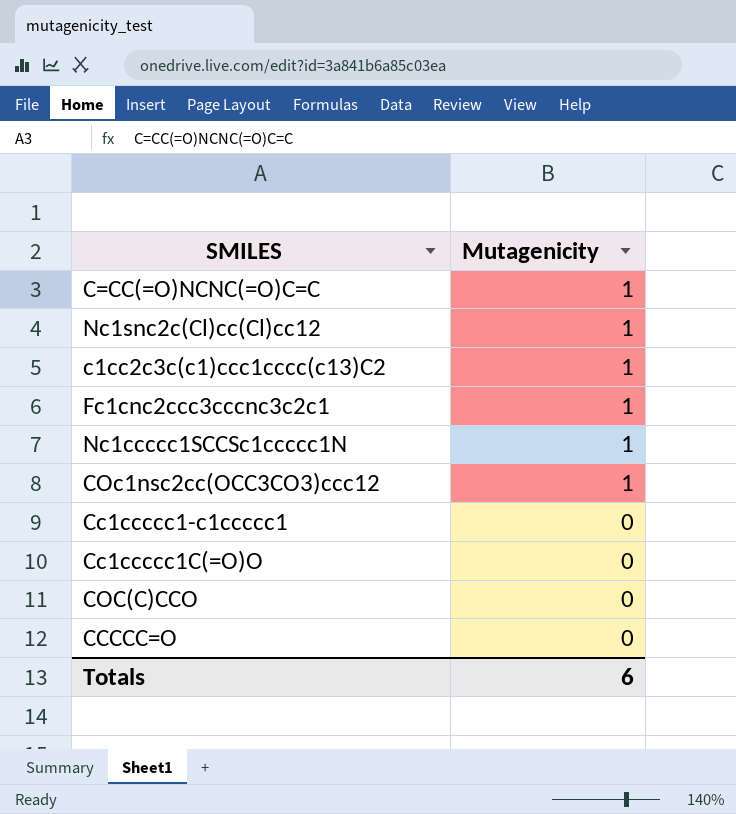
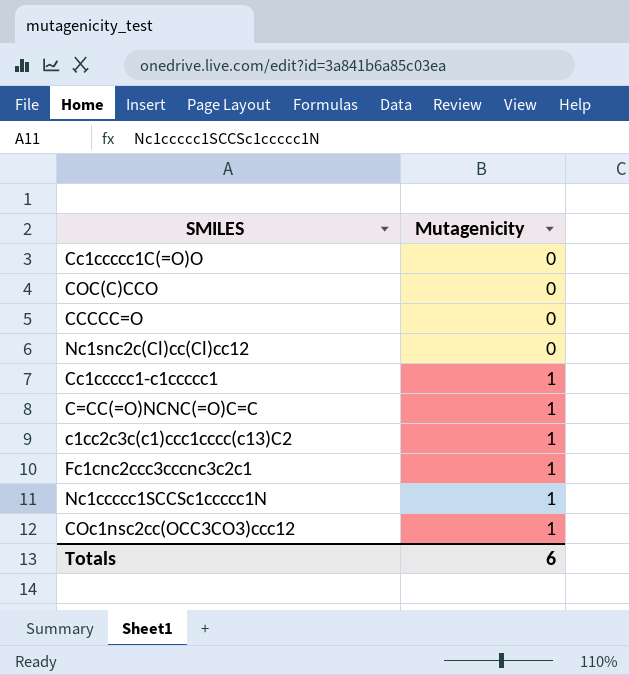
row order: Mutagenicity descending -> Mutagenicity ascending
Nc1snc2c(Cl)cc(Cl)cc12 | Mutagenicity: 1 -> 0
Cc1ccccc1-c1ccccc1 | Mutagenicity: 0 -> 1

